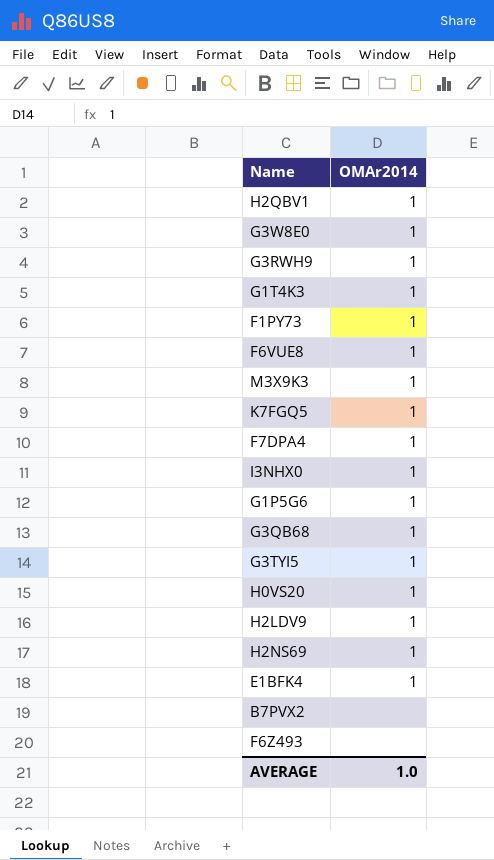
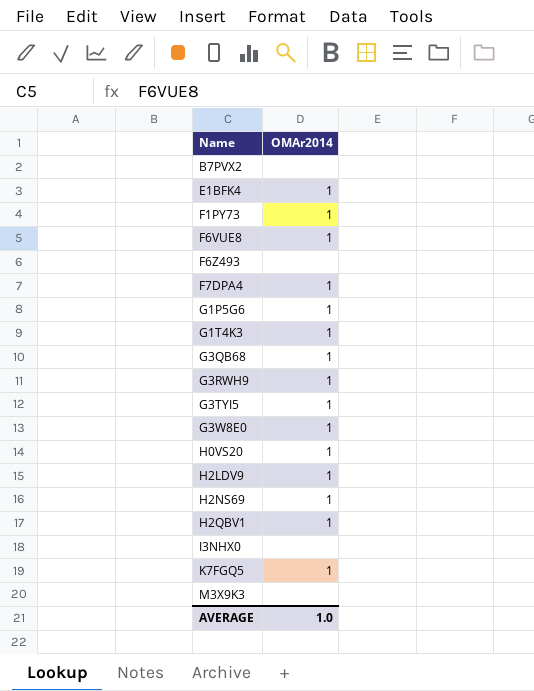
row order: none -> Name ascending
I3NHX0 | OMAr2014: 1 -> none
M3X9K3 | OMAr2014: 1 -> none

